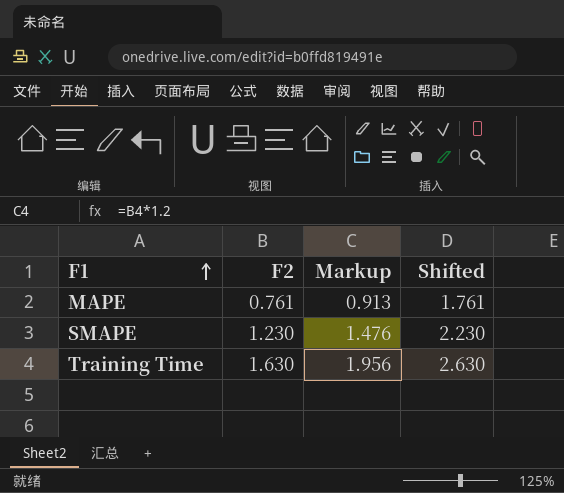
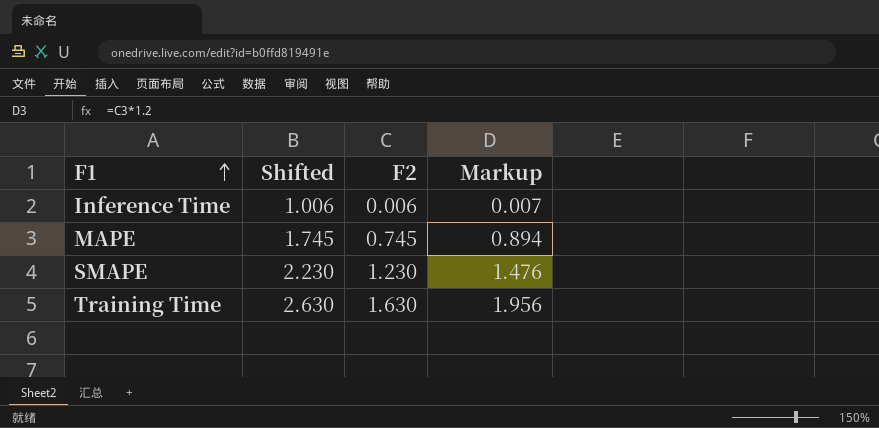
column Shifted | position: 4 -> 2
row Inference Time: none -> 1.006 | 0.006 | 0.007
MAPE | Shifted: 1.761 -> 1.745
MAPE | F2: 0.761 -> 0.745
MAPE | Markup: 0.913 -> 0.894

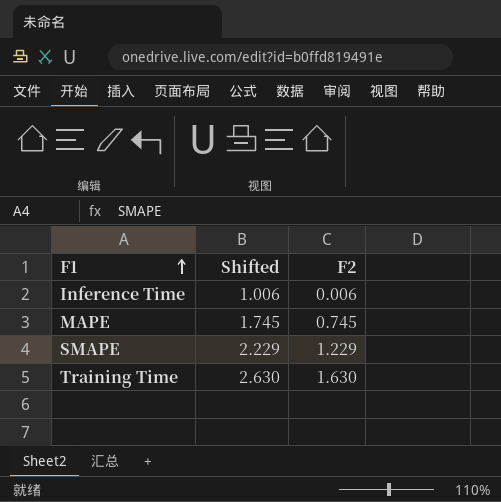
column Markup | formula: [F2] * 1.2 -> none
SMAPE | Shifted: 2.230 -> 2.229
SMAPE | F2: 1.230 -> 1.229

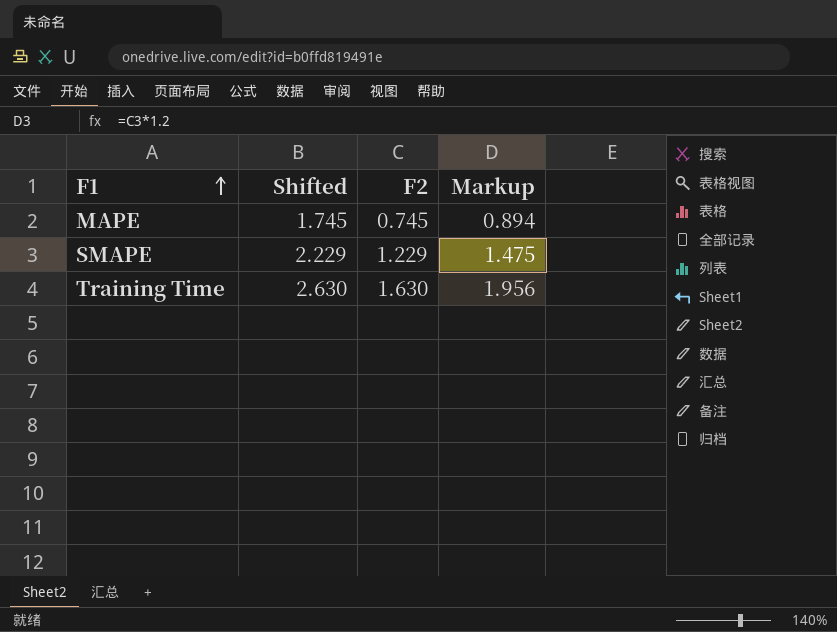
column Markup | formula: none -> [F2] * 1.2
row Inference Time: 1.006 | 0.006 -> none

